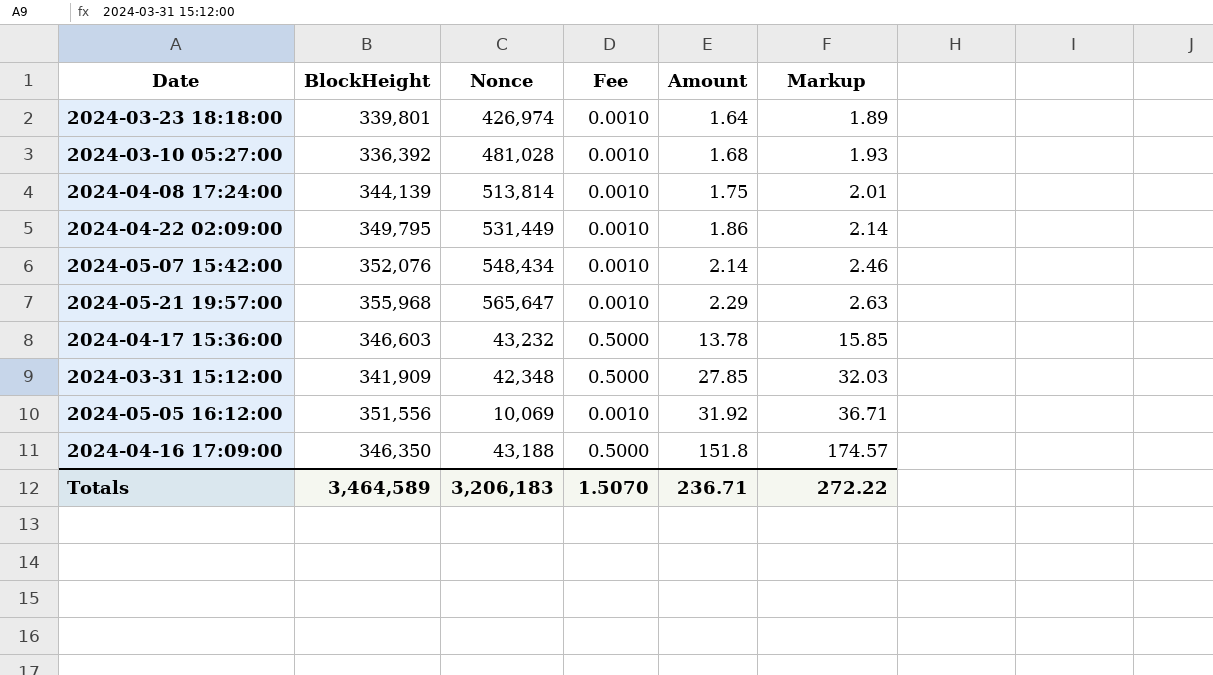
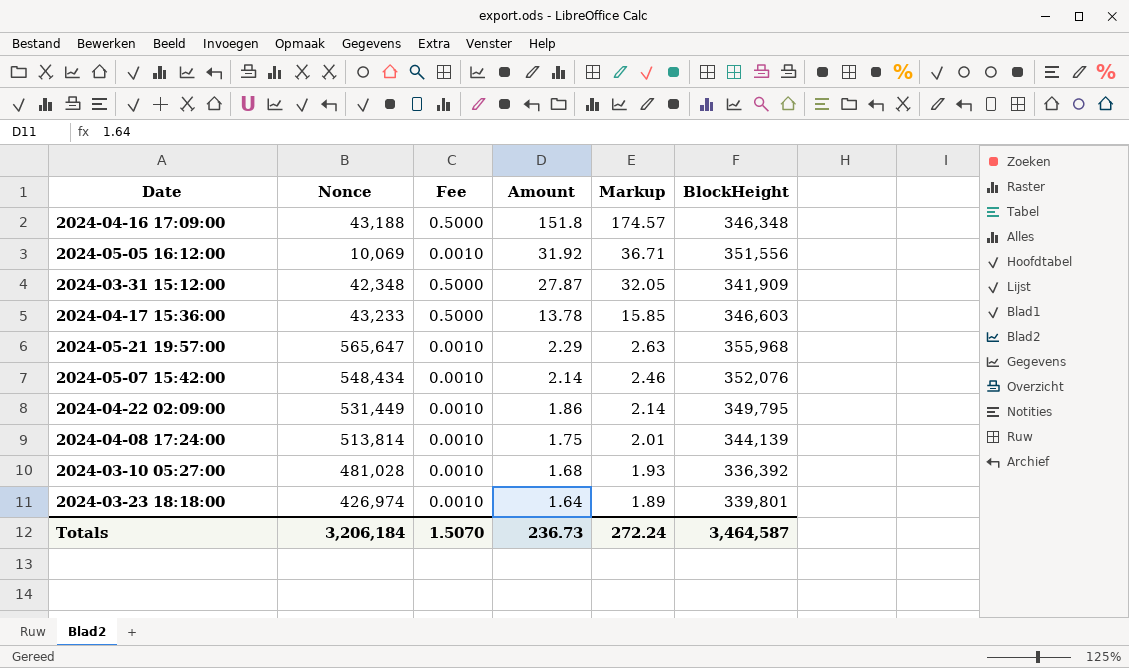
row order: Amount ascending -> Amount descending
column BlockHeight | position: 2 -> 6
2024-04-16 17:09:00 | BlockHeight: 346,350 -> 346,348
2024-03-31 15:12:00 | Amount: 27.85 -> 27.87
2024-03-31 15:12:00 | Markup: 32.03 -> 32.05
2024-04-17 15:36:00 | Nonce: 43,232 -> 43,233
Totals | Nonce: 3,206,183 -> 3,206,184
Totals | Amount: 236.71 -> 236.73
Totals | Markup: 272.22 -> 272.24
Totals | BlockHeight: 3,464,589 -> 3,464,587

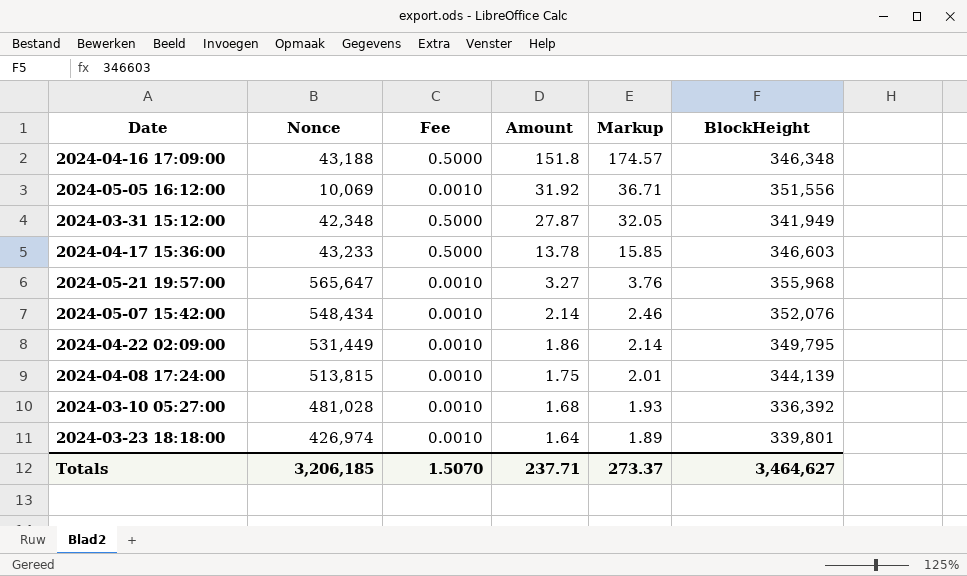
2024-03-31 15:12:00 | BlockHeight: 341,909 -> 341,949
2024-05-21 19:57:00 | Amount: 2.29 -> 3.27
2024-05-21 19:57:00 | Markup: 2.63 -> 3.76
2024-04-08 17:24:00 | Nonce: 513,814 -> 513,815
Totals | Nonce: 3,206,184 -> 3,206,185
Totals | Amount: 236.73 -> 237.71
Totals | Markup: 272.24 -> 273.37
Totals | BlockHeight: 3,464,587 -> 3,464,627

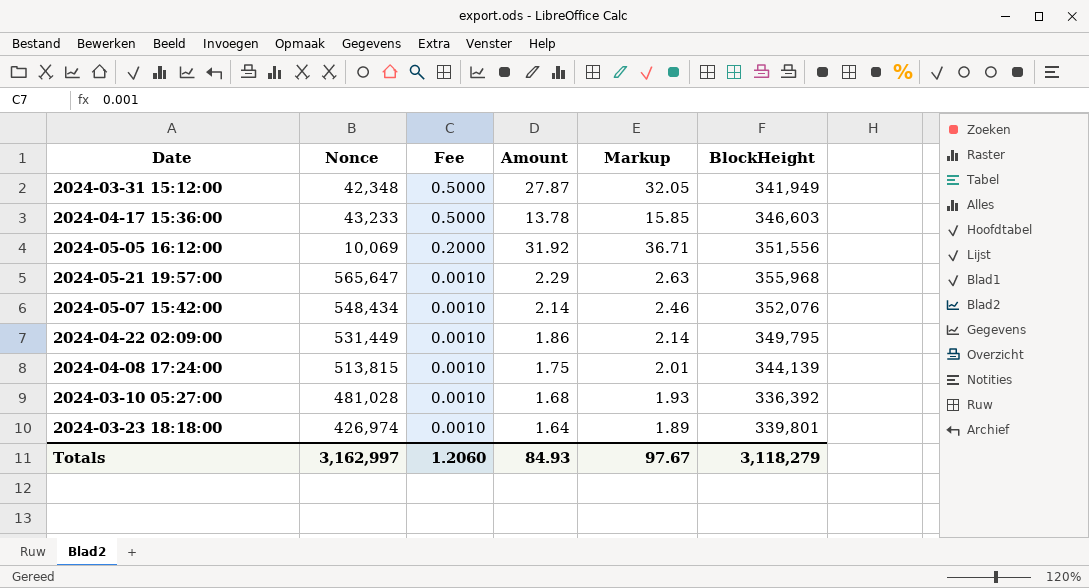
row order: Amount descending -> Fee descending
row 2024-04-16 17:09:00: 43,188 | 0.5000 | 151.8 | 174.57 | 346,348 -> none
2024-05-05 16:12:00 | Fee: 0.0010 -> 0.2000
2024-05-21 19:57:00 | Amount: 3.27 -> 2.29
2024-05-21 19:57:00 | Markup: 3.76 -> 2.63
Totals | Nonce: 3,206,185 -> 3,162,997
Totals | Fee: 1.5070 -> 1.2060
Totals | Amount: 237.71 -> 84.93
Totals | Markup: 273.37 -> 97.67
Totals | BlockHeight: 3,464,627 -> 3,118,279

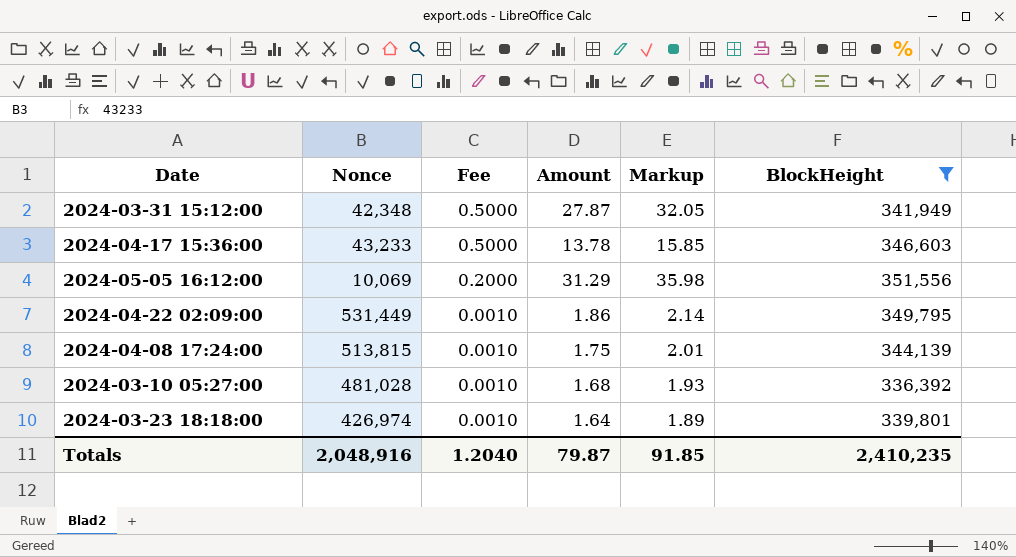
filter: none -> BlockHeight <= 351,556
2024-05-05 16:12:00 | Amount: 31.92 -> 31.29
2024-05-05 16:12:00 | Markup: 36.71 -> 35.98
Totals | Nonce: 3,162,997 -> 2,048,916
Totals | Fee: 1.2060 -> 1.2040
Totals | Amount: 84.93 -> 79.87
Totals | Markup: 97.67 -> 91.85
Totals | BlockHeight: 3,118,279 -> 2,410,235

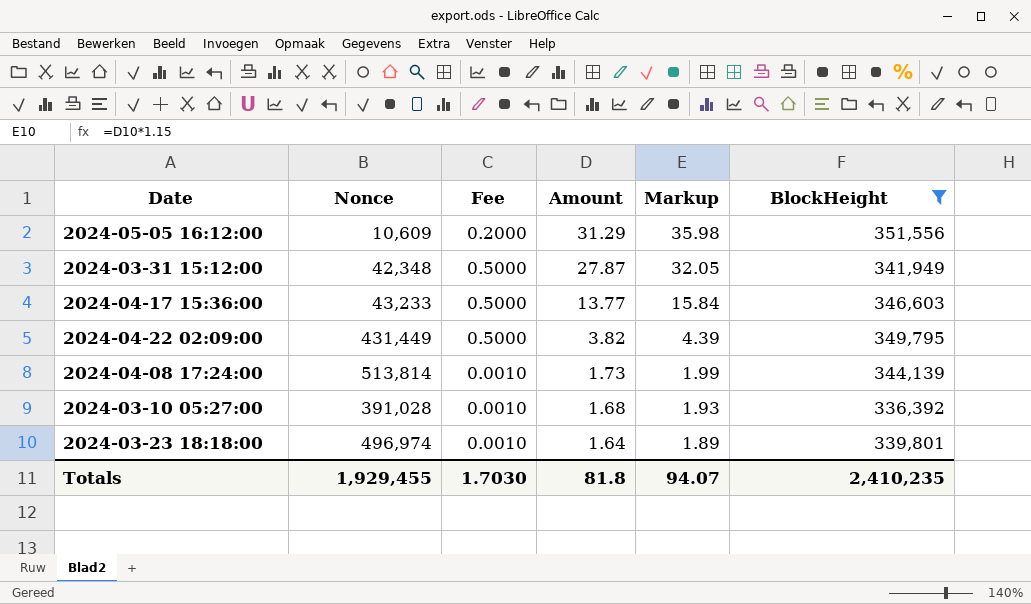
row order: Fee descending -> Amount descending
2024-05-05 16:12:00 | Nonce: 10,069 -> 10,609
2024-04-17 15:36:00 | Amount: 13.78 -> 13.77
2024-04-17 15:36:00 | Markup: 15.85 -> 15.84
2024-04-22 02:09:00 | Nonce: 531,449 -> 431,449
2024-04-22 02:09:00 | Fee: 0.0010 -> 0.5000
2024-04-22 02:09:00 | Amount: 1.86 -> 3.82
2024-04-22 02:09:00 | Markup: 2.14 -> 4.39
2024-04-08 17:24:00 | Nonce: 513,815 -> 513,814
2024-04-08 17:24:00 | Amount: 1.75 -> 1.73
2024-04-08 17:24:00 | Markup: 2.01 -> 1.99
2024-03-10 05:27:00 | Nonce: 481,028 -> 391,028
2024-03-23 18:18:00 | Nonce: 426,974 -> 496,974
Totals | Nonce: 2,048,916 -> 1,929,455
Totals | Fee: 1.2040 -> 1.7030
Totals | Amount: 79.87 -> 81.8
Totals | Markup: 91.85 -> 94.07

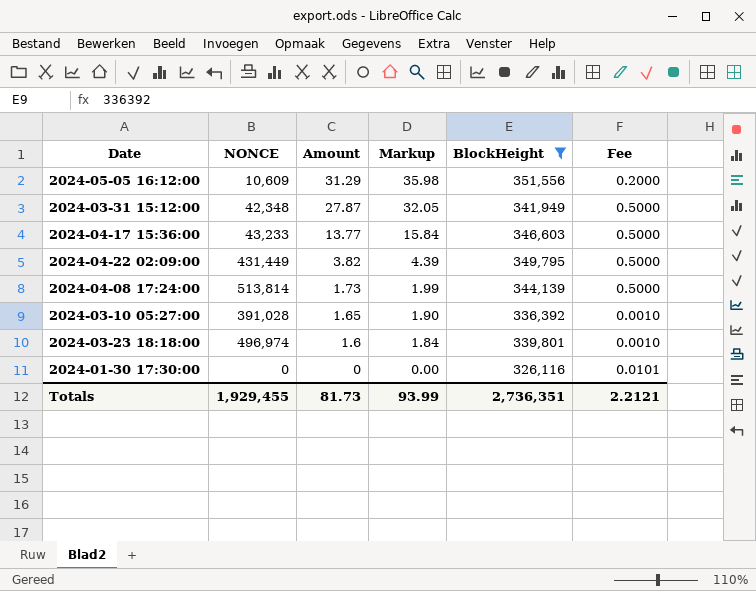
column name: Nonce -> NONCE
column Fee | position: 3 -> 6
2024-04-08 17:24:00 | Fee: 0.0010 -> 0.5000
2024-03-10 05:27:00 | Amount: 1.68 -> 1.65
2024-03-10 05:27:00 | Markup: 1.93 -> 1.90
2024-03-23 18:18:00 | Amount: 1.64 -> 1.6
2024-03-23 18:18:00 | Markup: 1.89 -> 1.84
row 2024-01-30 17:30:00: none -> 0 | 0 | 0.00 | 326,116 | 0.0101
Totals | Amount: 81.8 -> 81.73
Totals | Markup: 94.07 -> 93.99
Totals | BlockHeight: 2,410,235 -> 2,736,351
Totals | Fee: 1.7030 -> 2.2121

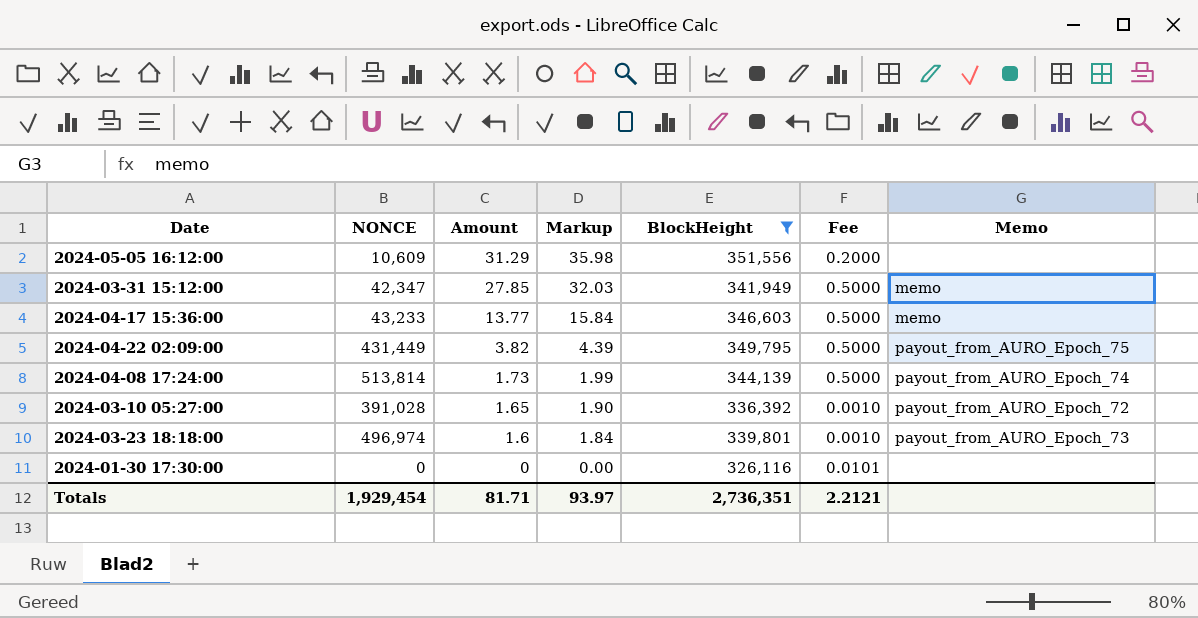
column Memo | position: none -> 7
2024-03-31 15:12:00 | NONCE: 42,348 -> 42,347
2024-03-31 15:12:00 | Amount: 27.87 -> 27.85
2024-03-31 15:12:00 | Markup: 32.05 -> 32.03
Totals | NONCE: 1,929,455 -> 1,929,454
Totals | Amount: 81.73 -> 81.71
Totals | Markup: 93.99 -> 93.97

